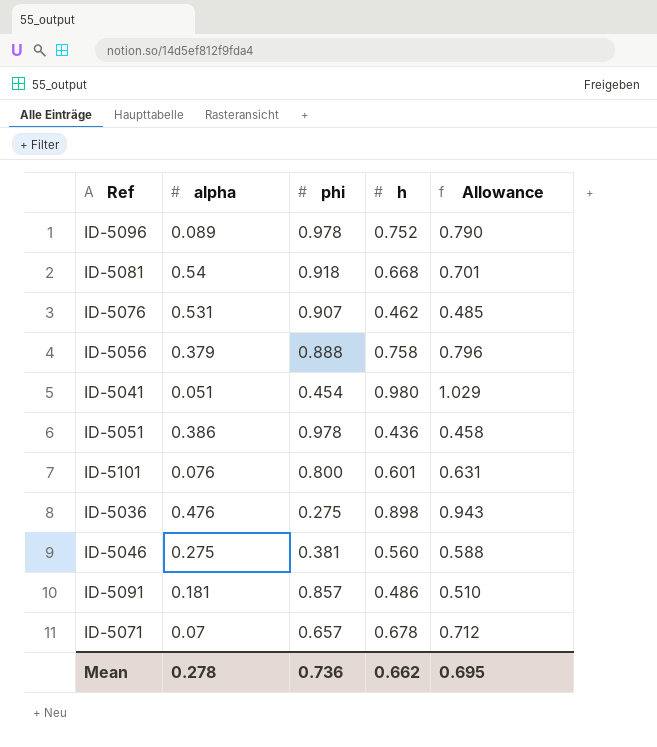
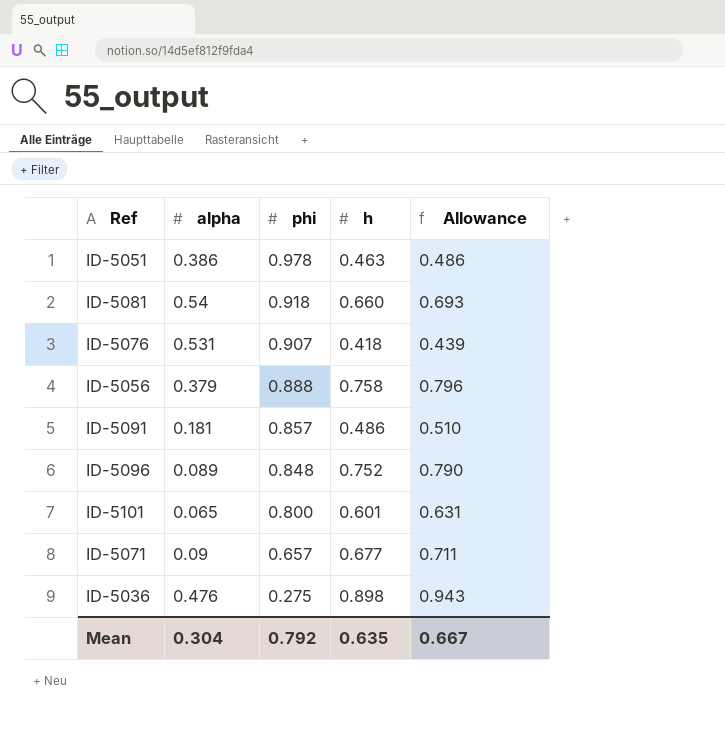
row order: none -> phi descending
row ID-5041: 0.051 | 0.454 | 0.980 | 1.029 -> none
row ID-5046: 0.275 | 0.381 | 0.560 | 0.588 -> none
ID-5051 | h: 0.436 -> 0.463
ID-5051 | Allowance: 0.458 -> 0.486
ID-5081 | h: 0.668 -> 0.660
ID-5081 | Allowance: 0.701 -> 0.693
ID-5076 | h: 0.462 -> 0.418
ID-5076 | Allowance: 0.485 -> 0.439
ID-5096 | phi: 0.978 -> 0.848
ID-5101 | alpha: 0.076 -> 0.065
ID-5071 | alpha: 0.07 -> 0.09
ID-5071 | h: 0.678 -> 0.677
ID-5071 | Allowance: 0.712 -> 0.711
Mean | alpha: 0.278 -> 0.304
Mean | phi: 0.736 -> 0.792
Mean | h: 0.662 -> 0.635
Mean | Allowance: 0.695 -> 0.667

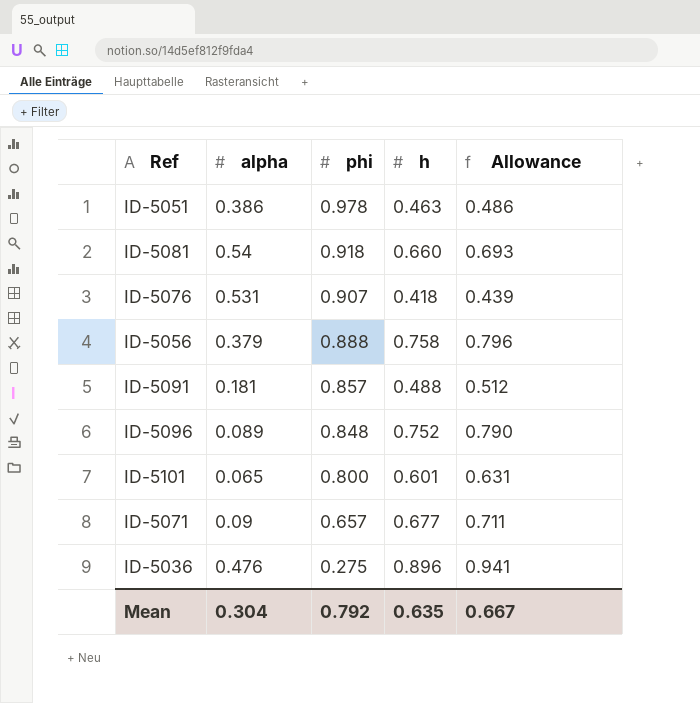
ID-5091 | h: 0.486 -> 0.488
ID-5091 | Allowance: 0.510 -> 0.512
ID-5036 | h: 0.898 -> 0.896
ID-5036 | Allowance: 0.943 -> 0.941

